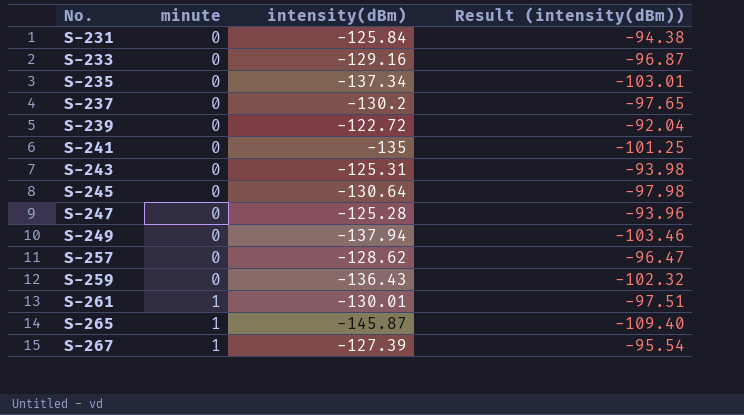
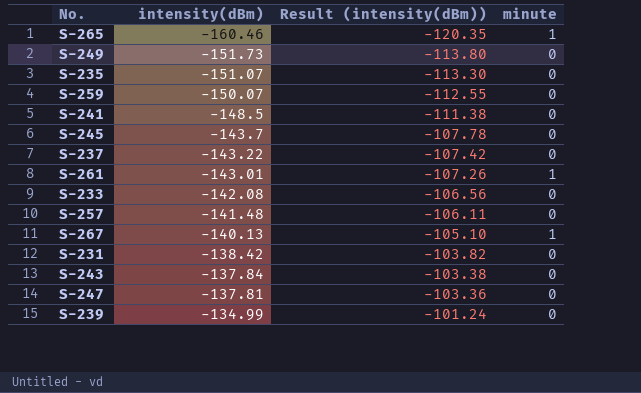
row order: No. ascending -> intensity(dBm) ascending
column minute | position: 2 -> 4
S-265 | intensity(dBm): -145.87 -> -160.46
S-265 | Result (intensity(dBm)): -109.40 -> -120.35
S-249 | intensity(dBm): -137.94 -> -151.73
S-249 | Result (intensity(dBm)): -103.46 -> -113.80
S-235 | intensity(dBm): -137.34 -> -151.07
S-235 | Result (intensity(dBm)): -103.01 -> -113.30
S-259 | intensity(dBm): -136.43 -> -150.07
S-259 | Result (intensity(dBm)): -102.32 -> -112.55
S-241 | intensity(dBm): -135 -> -148.5
S-241 | Result (intensity(dBm)): -101.25 -> -111.38
S-245 | intensity(dBm): -130.64 -> -143.7
S-245 | Result (intensity(dBm)): -97.98 -> -107.78
S-237 | intensity(dBm): -130.2 -> -143.22
S-237 | Result (intensity(dBm)): -97.65 -> -107.42
S-261 | intensity(dBm): -130.01 -> -143.01
S-261 | Result (intensity(dBm)): -97.51 -> -107.26
S-233 | intensity(dBm): -129.16 -> -142.08
S-233 | Result (intensity(dBm)): -96.87 -> -106.56
S-257 | intensity(dBm): -128.62 -> -141.48
S-257 | Result (intensity(dBm)): -96.47 -> -106.11
S-267 | intensity(dBm): -127.39 -> -140.13
S-267 | Result (intensity(dBm)): -95.54 -> -105.10
S-231 | intensity(dBm): -125.84 -> -138.42
S-231 | Result (intensity(dBm)): -94.38 -> -103.82
S-243 | intensity(dBm): -125.31 -> -137.84
S-243 | Result (intensity(dBm)): -93.98 -> -103.38
S-247 | intensity(dBm): -125.28 -> -137.81
S-247 | Result (intensity(dBm)): -93.96 -> -103.36
S-239 | intensity(dBm): -122.72 -> -134.99
S-239 | Result (intensity(dBm)): -92.04 -> -101.24

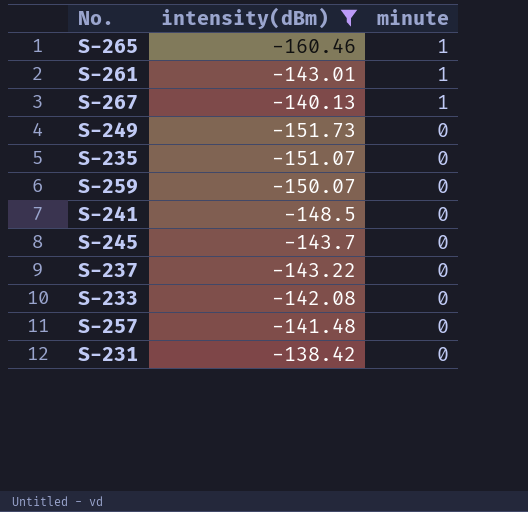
filter: none -> intensity(dBm) <= -138.42
row order: intensity(dBm) ascending -> minute descending
column Result (intensity(dBm)) | formula: [intensity(dBm)] * 0.75 -> none

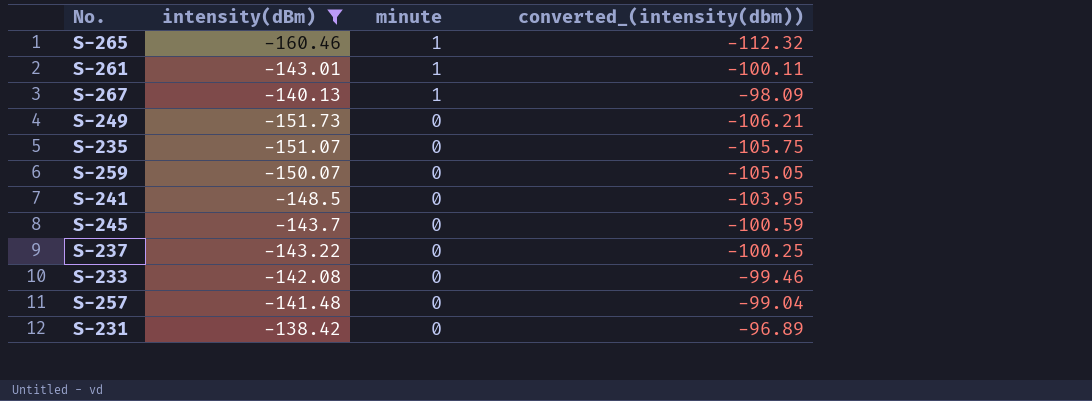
column converted_(intensity(dbm)) | formula: none -> [intensity(dBm)] * 0.7

